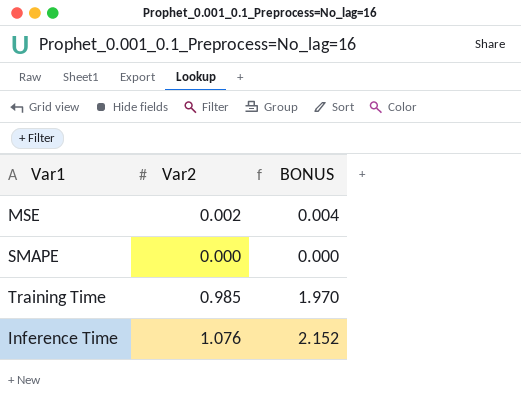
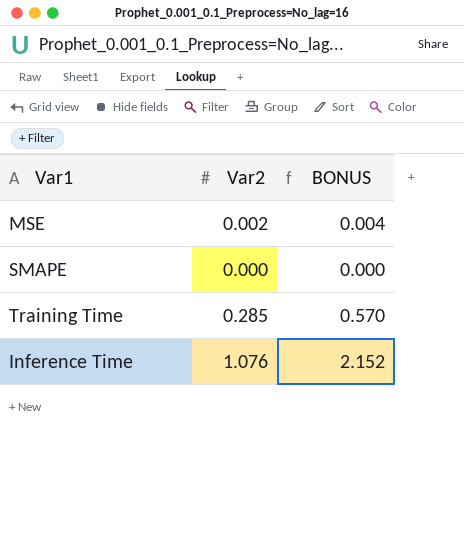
Training Time | Var2: 0.985 -> 0.285
Training Time | BONUS: 1.970 -> 0.570

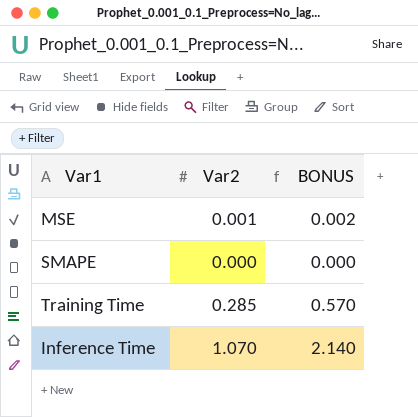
MSE | Var2: 0.002 -> 0.001
MSE | BONUS: 0.004 -> 0.002
Inference Time | Var2: 1.076 -> 1.070
Inference Time | BONUS: 2.152 -> 2.140

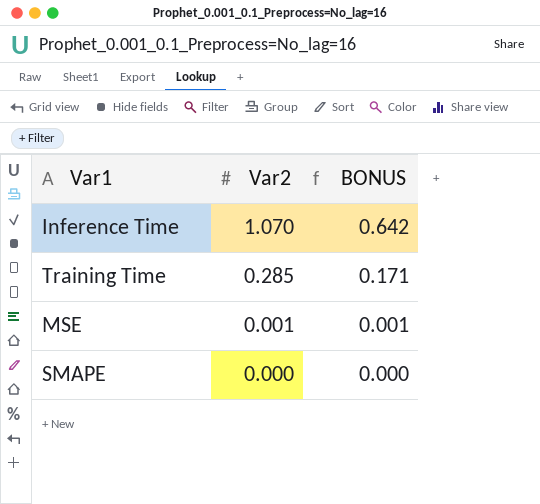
row order: none -> Var2 descending
column BONUS | formula: [Var2] * 2 -> [Var2] * 0.6

